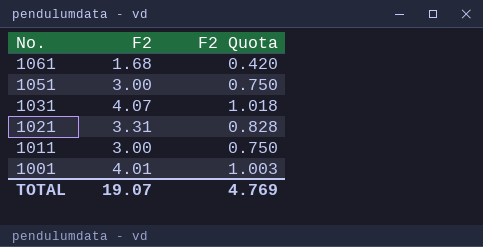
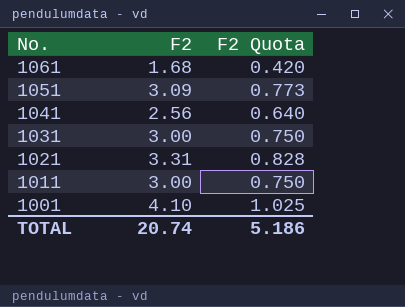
1051 | F2: 3.00 -> 3.09
1051 | F2 Quota: 0.750 -> 0.773
row 1041: none -> 2.56 | 0.640
1031 | F2: 4.07 -> 3.00
1031 | F2 Quota: 1.018 -> 0.750
1001 | F2: 4.01 -> 4.10
1001 | F2 Quota: 1.003 -> 1.025
TOTAL | F2: 19.07 -> 20.74
TOTAL | F2 Quota: 4.769 -> 5.186

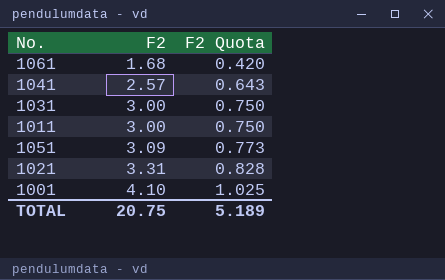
row order: No. descending -> F2 ascending
1041 | F2: 2.56 -> 2.57
1041 | F2 Quota: 0.640 -> 0.643
TOTAL | F2: 20.74 -> 20.75
TOTAL | F2 Quota: 5.186 -> 5.189

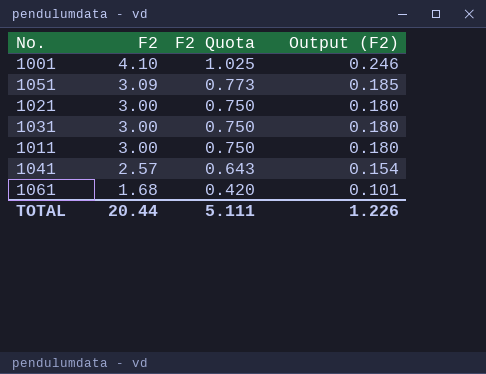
row order: F2 ascending -> F2 descending
column Output (F2) | formula: none -> [F2] * 0.06
1021 | F2: 3.31 -> 3.00
1021 | F2 Quota: 0.828 -> 0.750
TOTAL | F2: 20.75 -> 20.44
TOTAL | F2 Quota: 5.189 -> 5.111

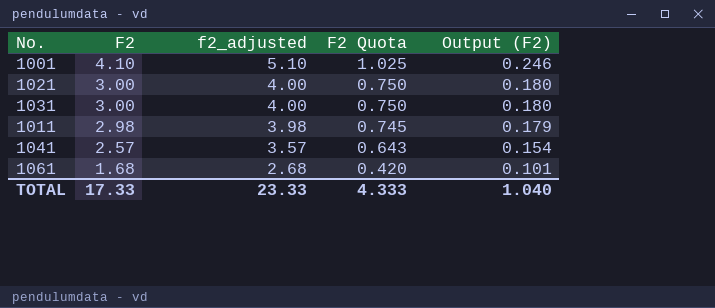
column f2_adjusted | formula: none -> [F2] + 1
row 1051: 3.09 | 0.773 | 0.185 -> none
1011 | F2: 3.00 -> 2.98
1011 | F2 Quota: 0.750 -> 0.745
1011 | Output (F2): 0.180 -> 0.179
TOTAL | F2: 20.44 -> 17.33
TOTAL | F2 Quota: 5.111 -> 4.333
TOTAL | Output (F2): 1.226 -> 1.040

